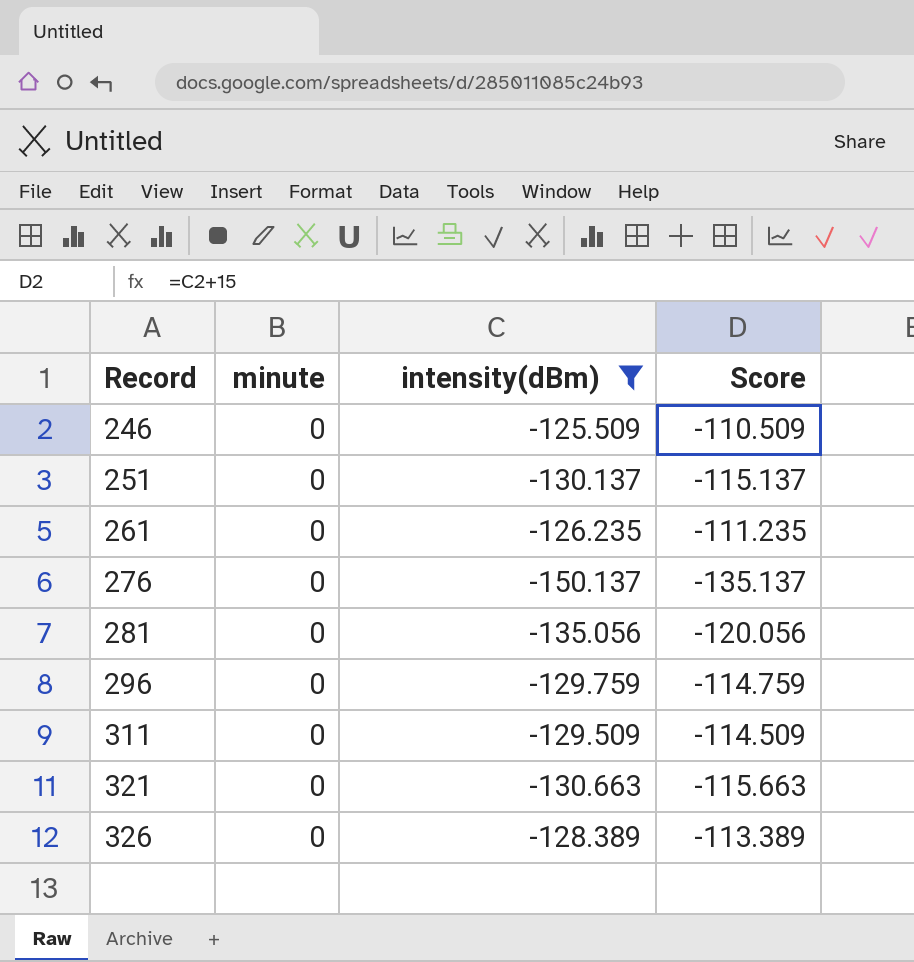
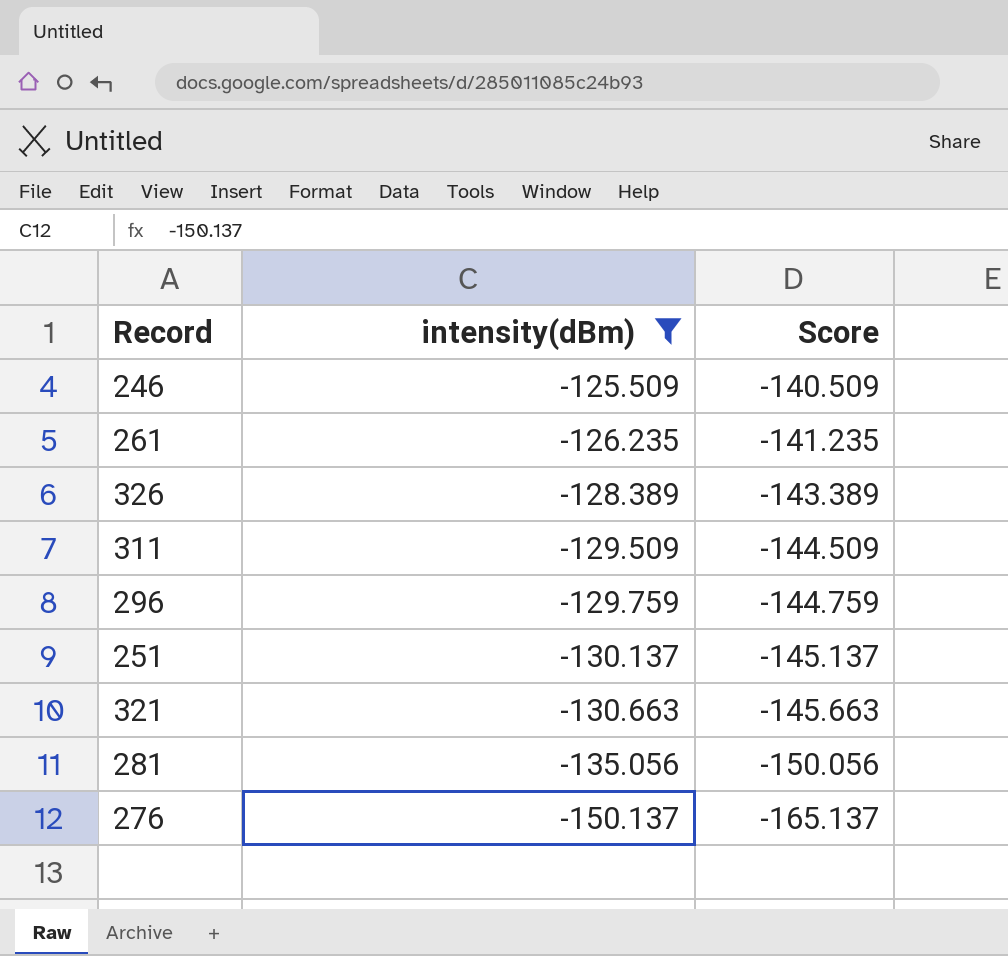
row order: Record ascending -> intensity(dBm) descending
column minute | position: 2 -> none
column Score | formula: [intensity(dBm)] + 15 -> [intensity(dBm)] - 15

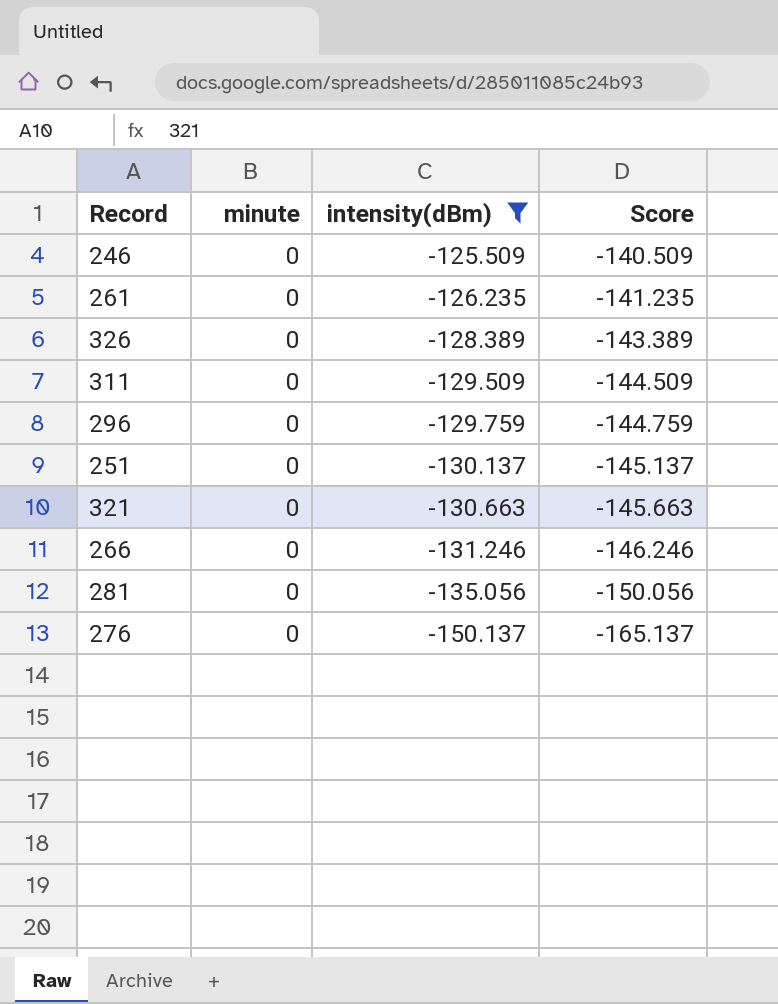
column minute | position: none -> 2
row 266: none -> 0 | -131.246 | -146.246

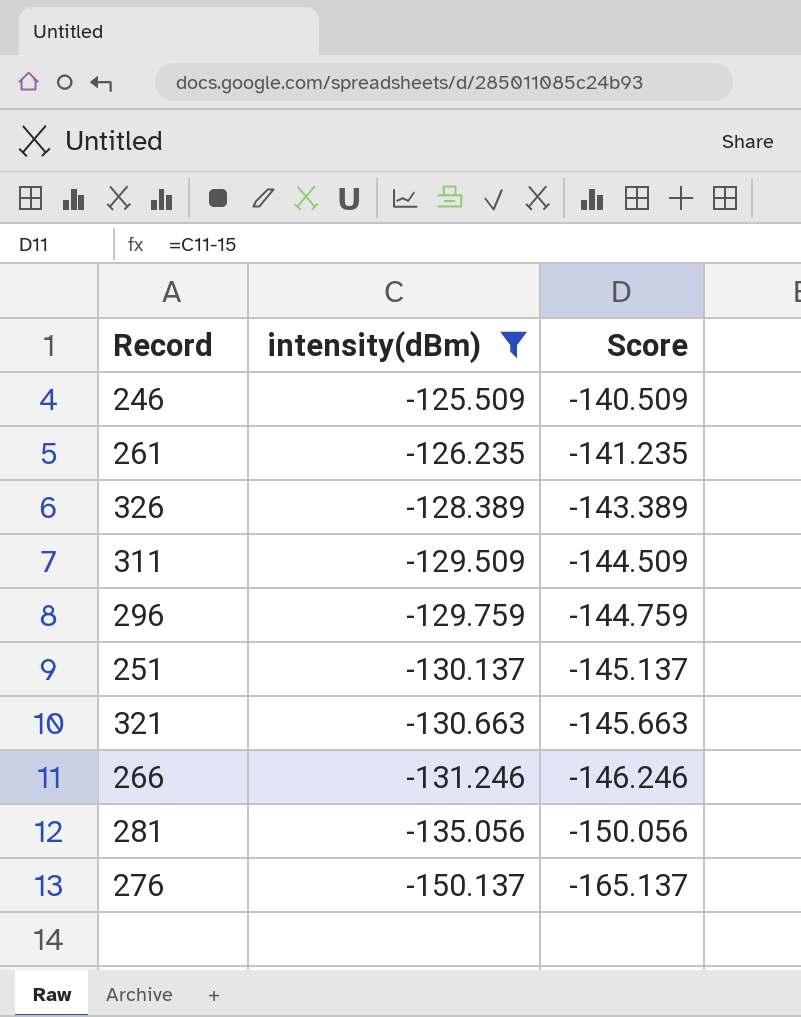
column minute | position: 2 -> none

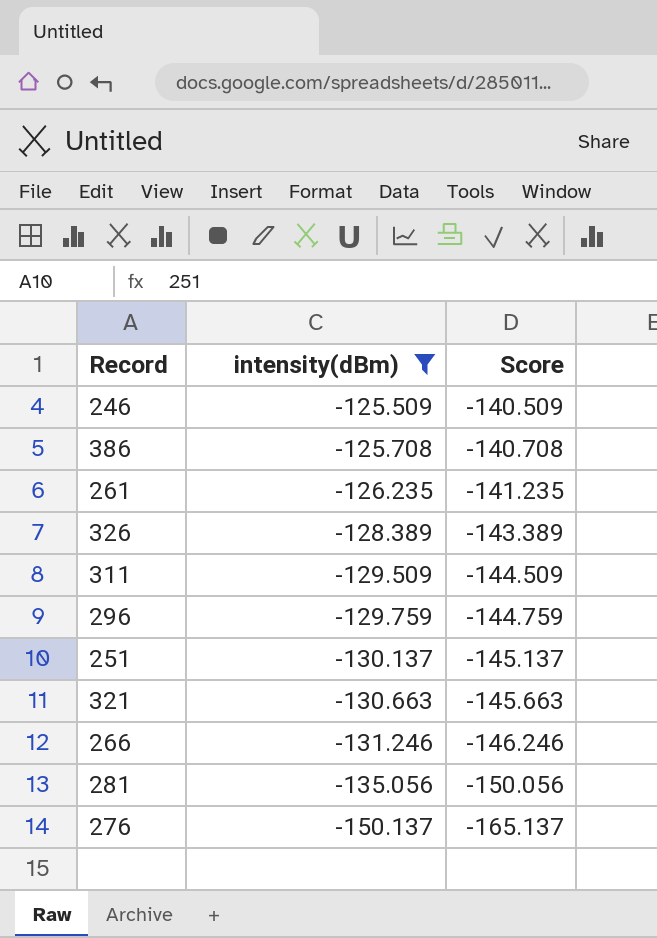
row 386: none -> -125.708 | -140.708

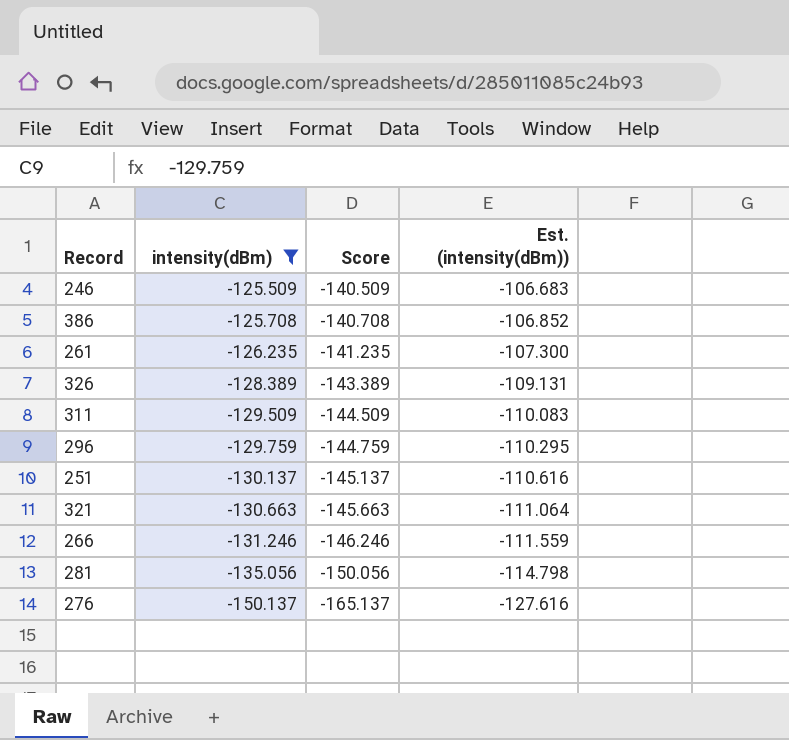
column Est. (intensity(dBm)) | formula: none -> [intensity(dBm)] * 0.85

